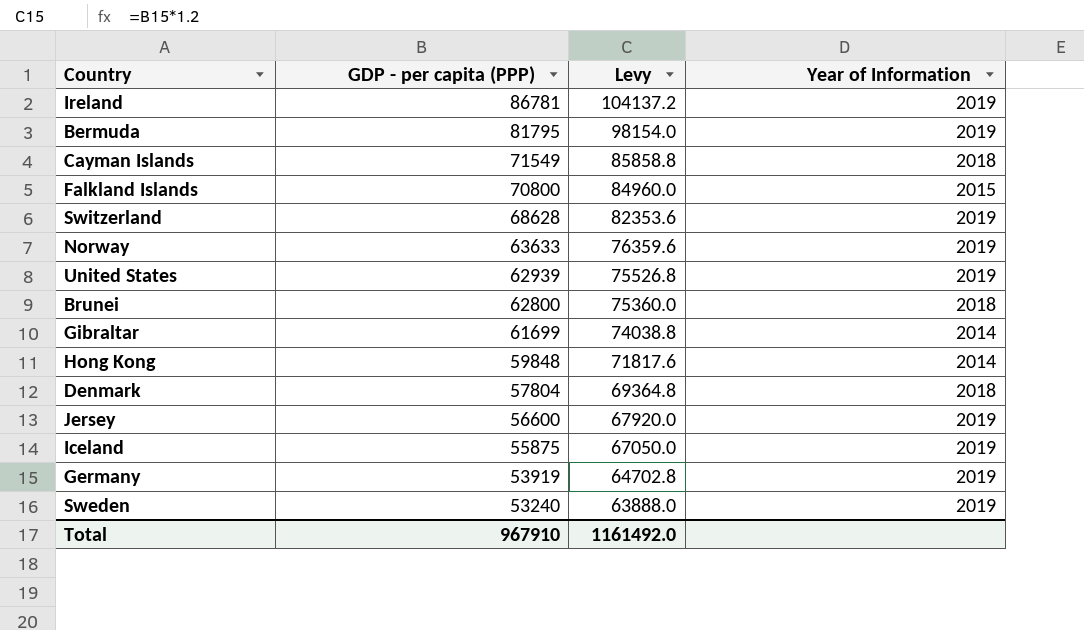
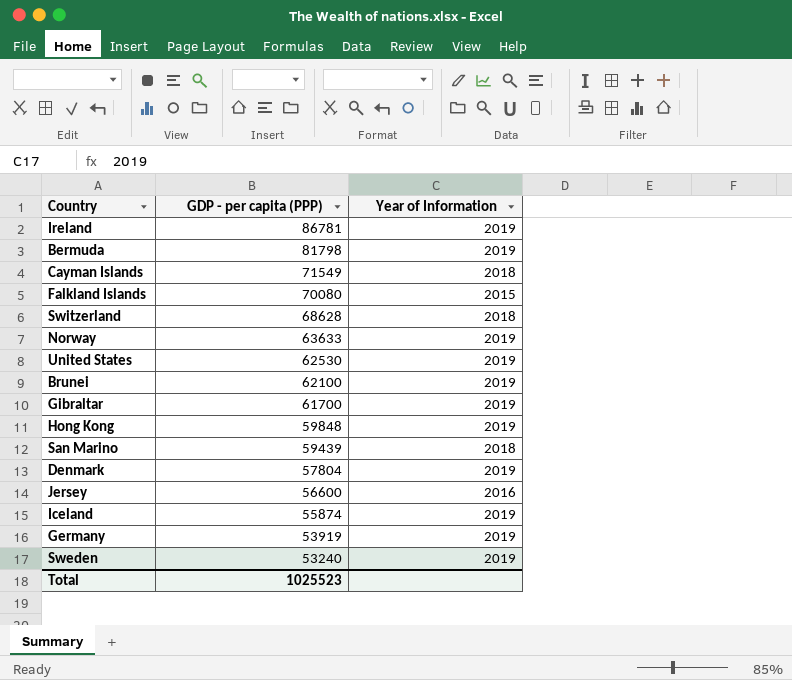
column Levy | formula: [GDP - per capita (PPP)] * 1.2 -> none
Bermuda | GDP - per capita (PPP): 81795 -> 81798
Falkland Islands | GDP - per capita (PPP): 70800 -> 70080
Switzerland | Year of Information: 2019 -> 2018
United States | GDP - per capita (PPP): 62939 -> 62530
Brunei | GDP - per capita (PPP): 62800 -> 62100
Brunei | Year of Information: 2018 -> 2019
Gibraltar | GDP - per capita (PPP): 61699 -> 61700
Gibraltar | Year of Information: 2014 -> 2019
Hong Kong | Year of Information: 2014 -> 2019
row San Marino: none -> 59439 | 2018
Denmark | Year of Information: 2018 -> 2019
Jersey | Year of Information: 2019 -> 2016
Iceland | GDP - per capita (PPP): 55875 -> 55874
Total | GDP - per capita (PPP): 967910 -> 1025523

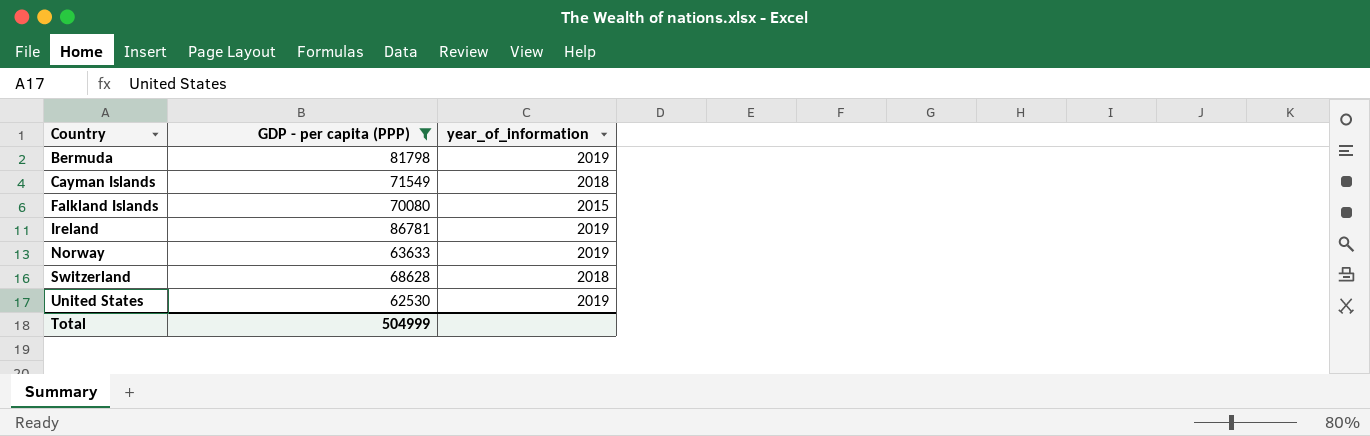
filter: none -> GDP - per capita (PPP) >= 62530
row order: GDP - per capita (PPP) descending -> Country ascending
column name: Year of Information -> year_of_information
Total | GDP - per capita (PPP): 1025523 -> 504999

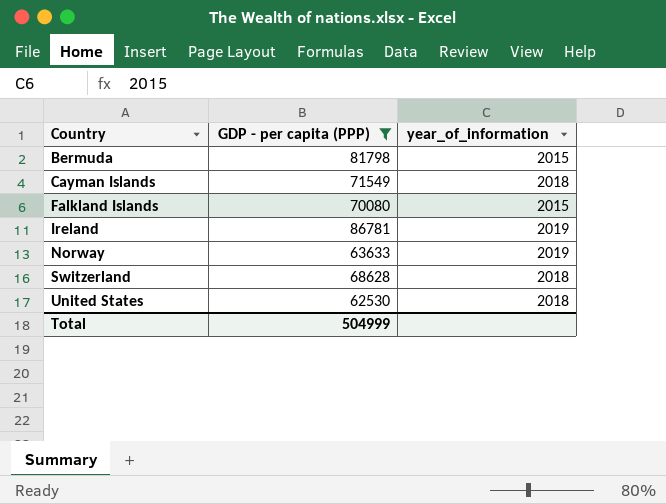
Bermuda | year_of_information: 2019 -> 2015
United States | year_of_information: 2019 -> 2018

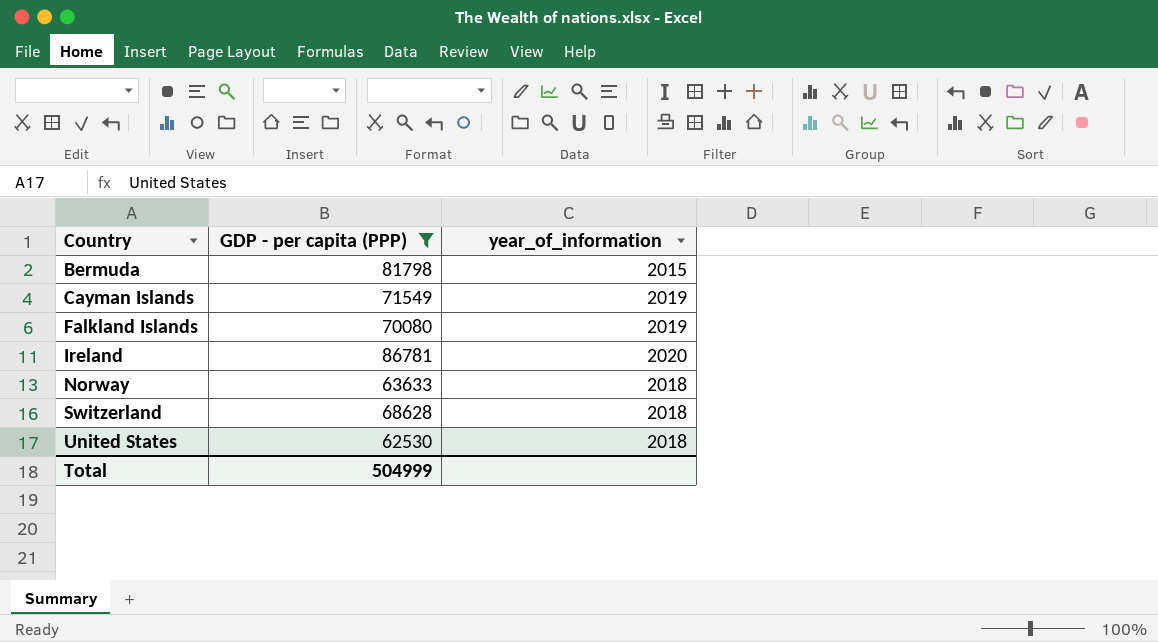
Cayman Islands | year_of_information: 2018 -> 2019
Falkland Islands | year_of_information: 2015 -> 2019
Ireland | year_of_information: 2019 -> 2020
Norway | year_of_information: 2019 -> 2018

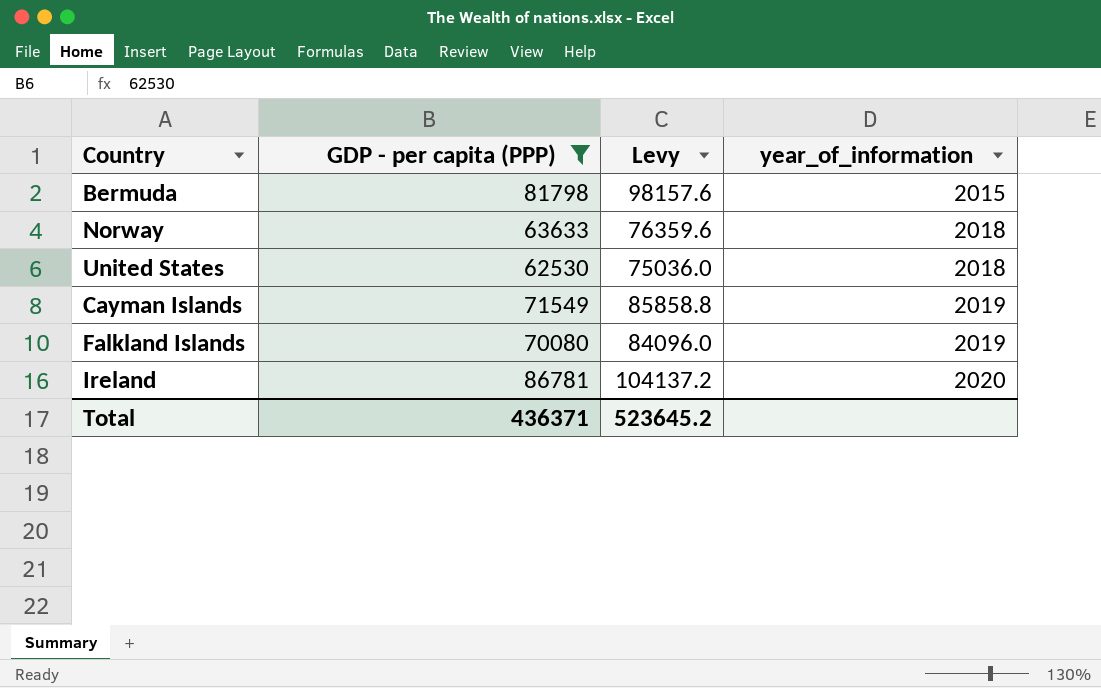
row order: Country ascending -> year_of_information ascending
column Levy | formula: none -> [GDP - per capita (PPP)] * 1.2
row Switzerland: 68628 | 2018 -> none
Total | GDP - per capita (PPP): 504999 -> 436371

